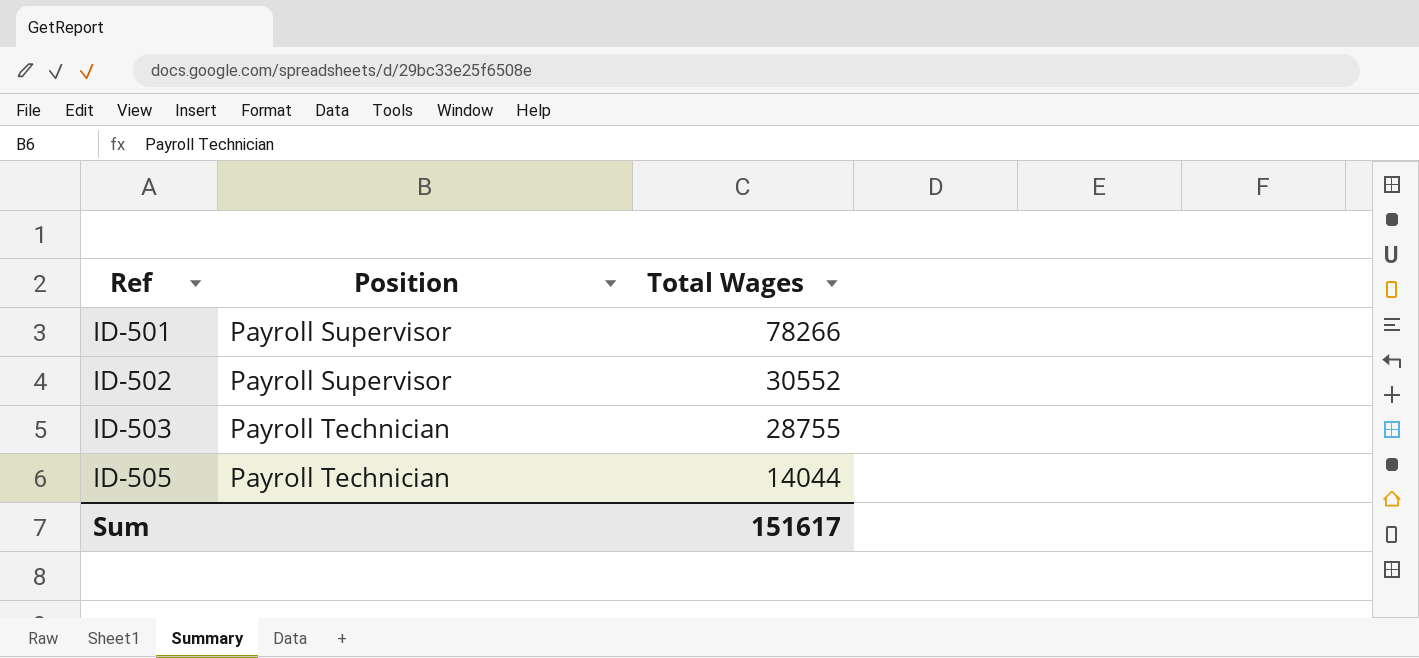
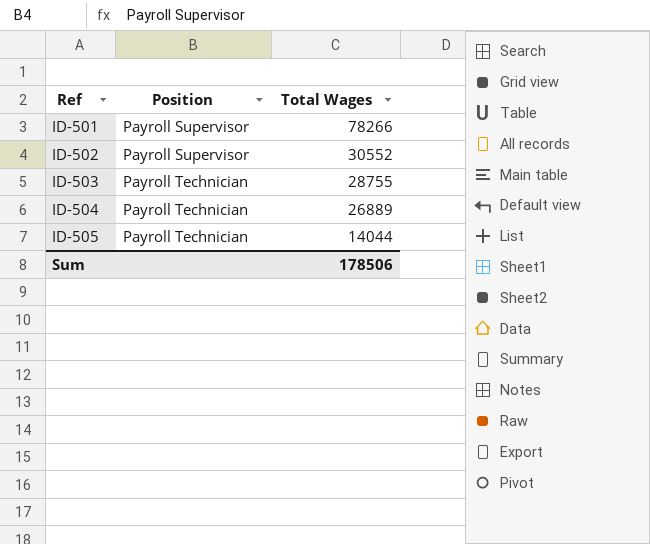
row ID-504: none -> Payroll Technician | 26889
Sum | Total Wages: 151617 -> 178506

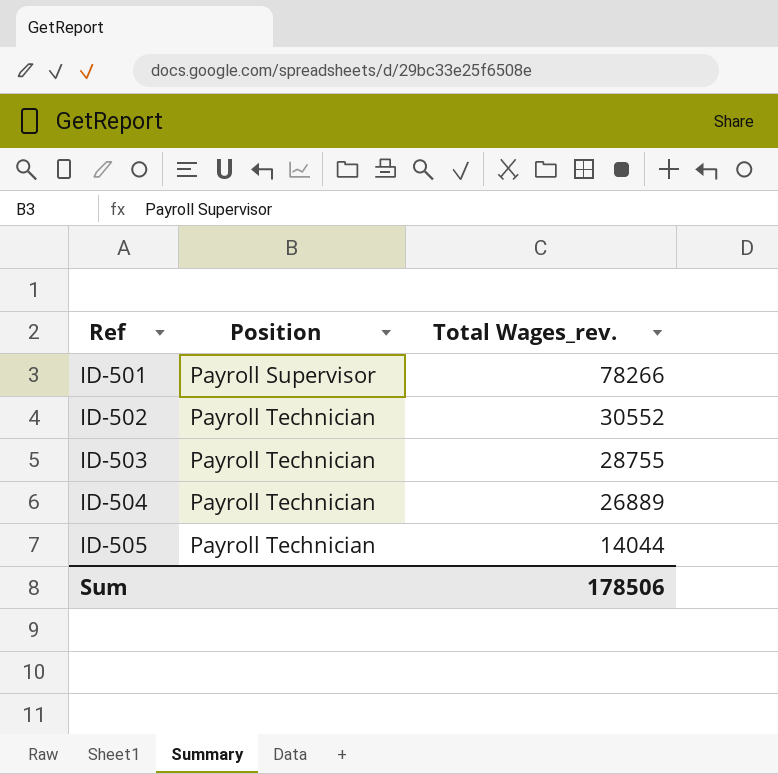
column name: Total Wages -> Total Wages_rev.
ID-502 | Position: Payroll Supervisor -> Payroll Technician

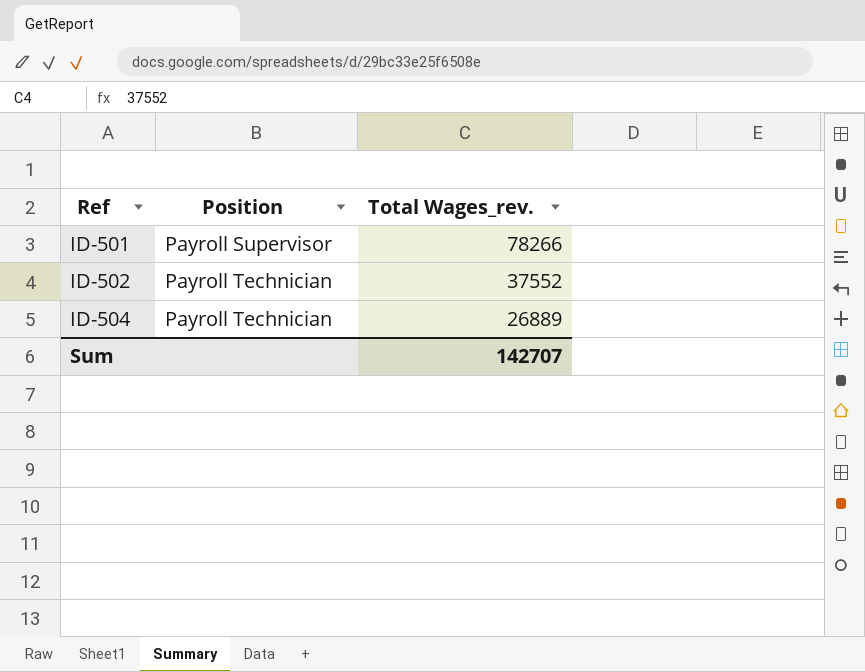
row ID-503: Payroll Technician | 28755 -> none
row ID-505: Payroll Technician | 14044 -> none
ID-502 | Total Wages_rev.: 30552 -> 37552
Sum | Total Wages_rev.: 178506 -> 142707

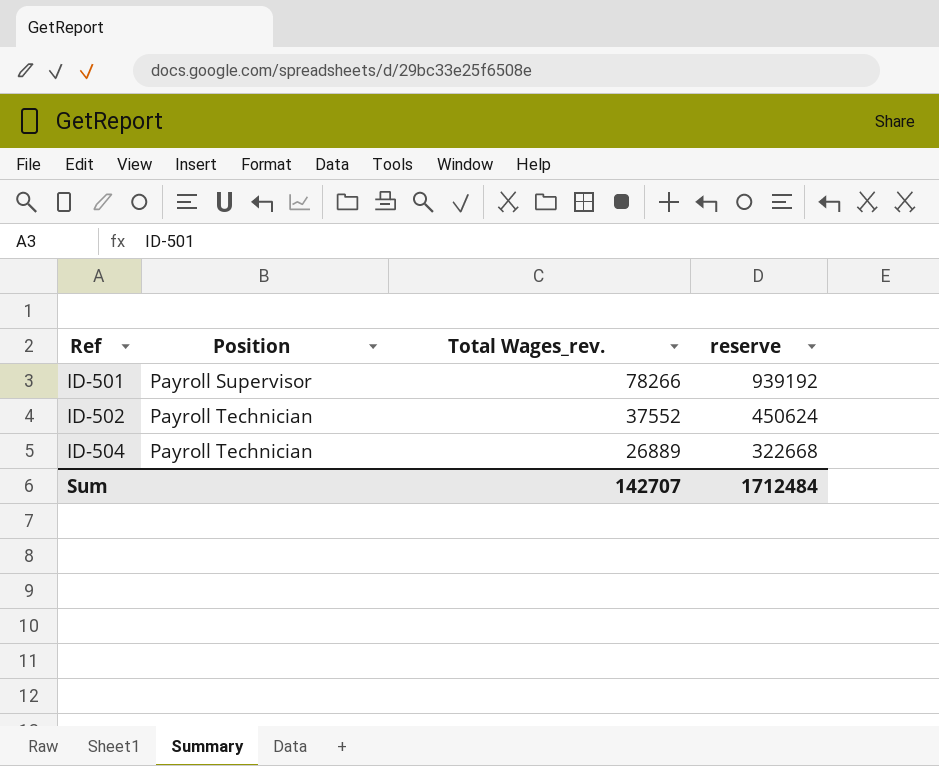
column reserve | formula: none -> [Total Wages_rev.] * 12

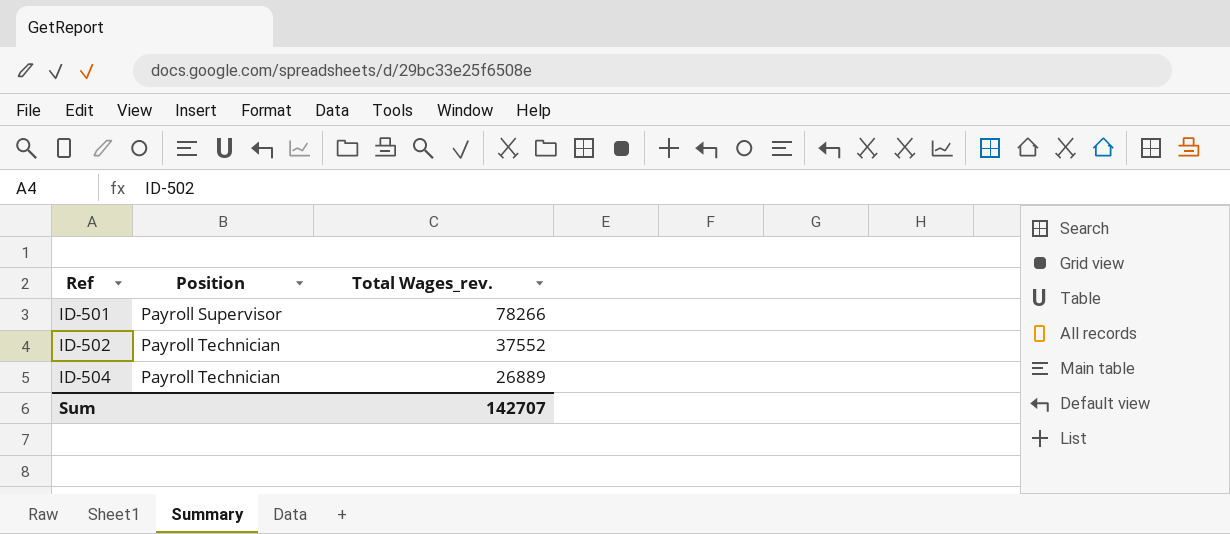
column reserve | formula: [Total Wages_rev.] * 12 -> none

